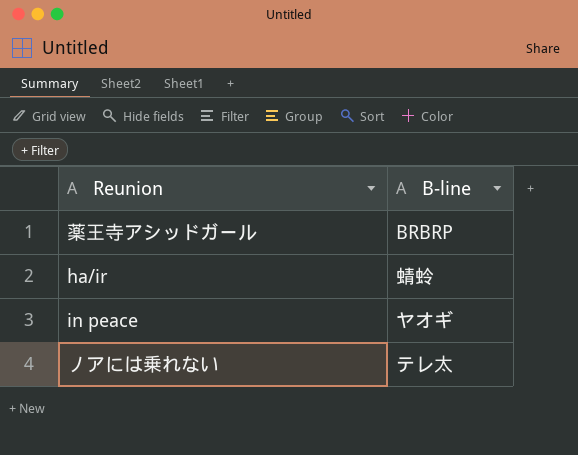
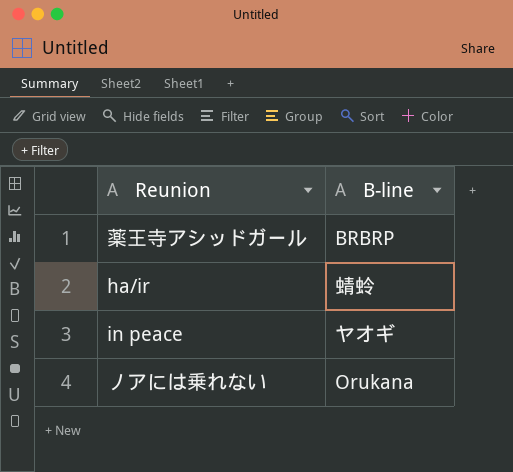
ノアには乗れない | B-line: テレ太 -> Orukana

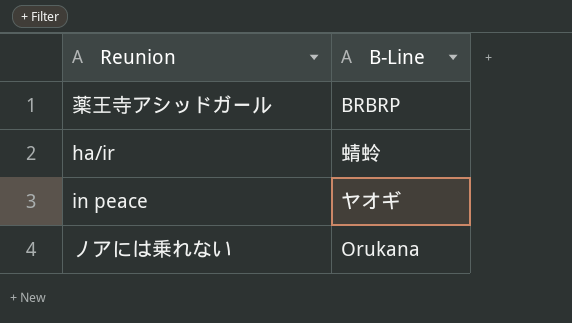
column name: B-line -> B-Line

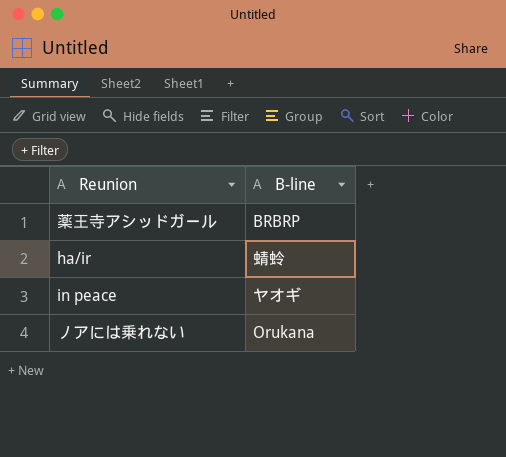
column name: B-Line -> B-line

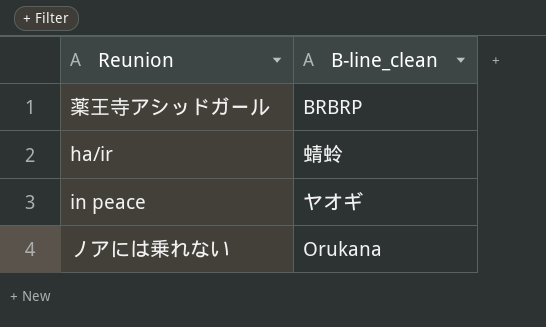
column name: B-line -> B-line_clean

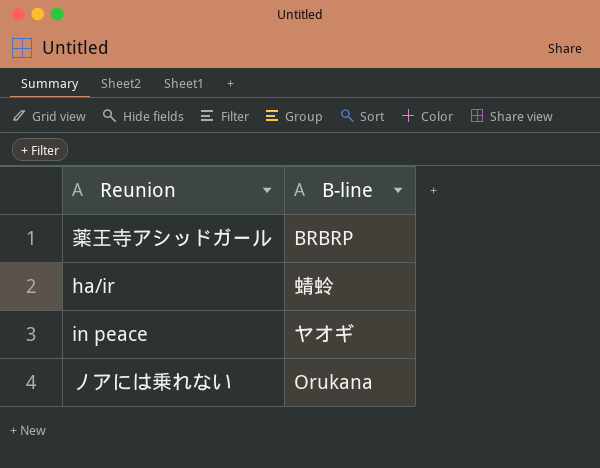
column name: B-line_clean -> B-line

